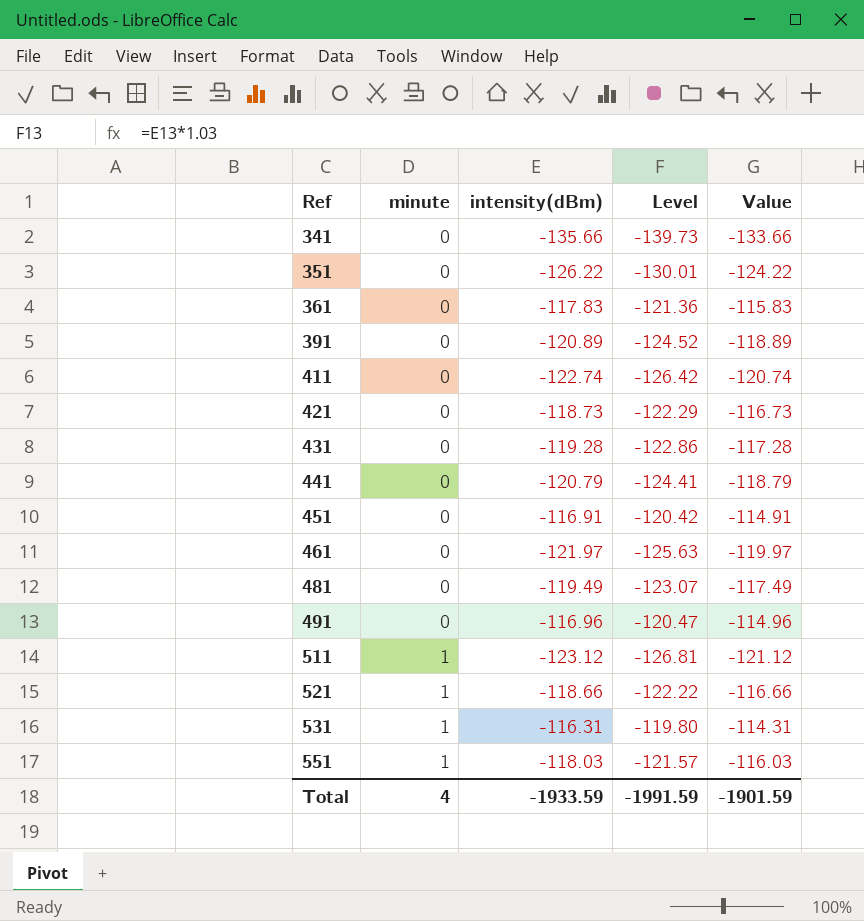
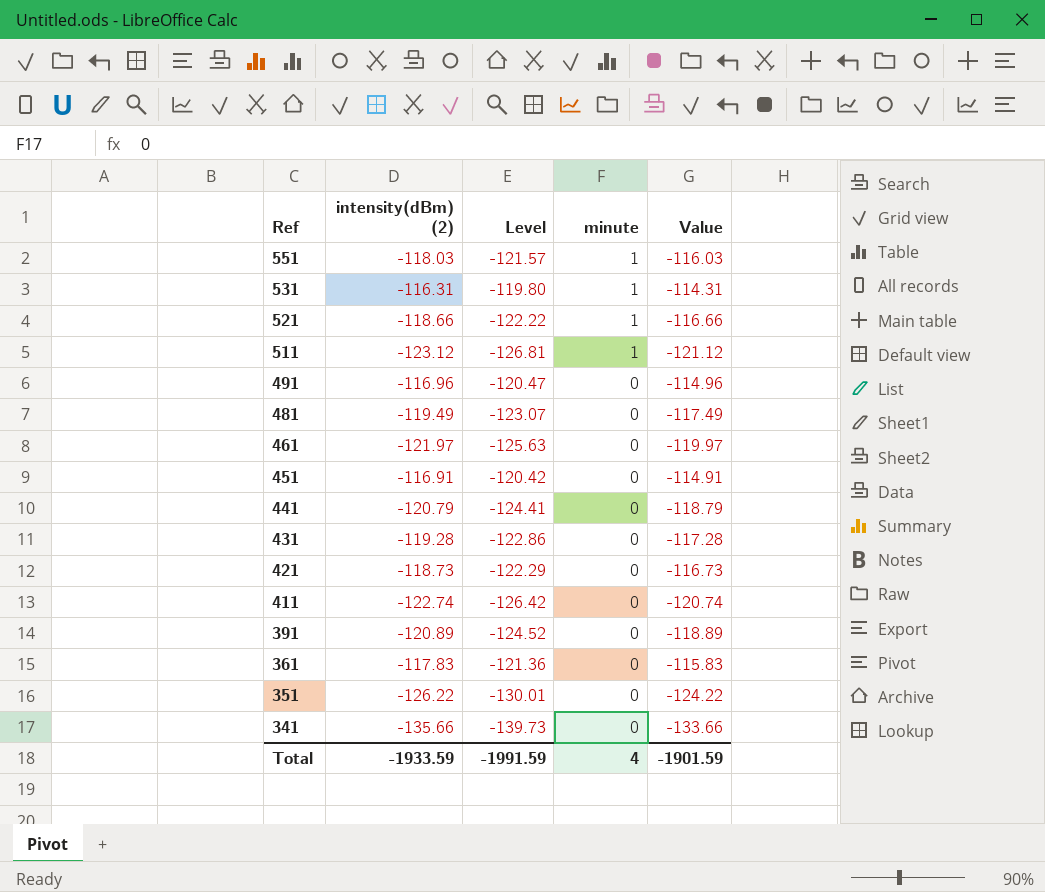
row order: Ref ascending -> Ref descending
column name: intensity(dBm) -> intensity(dBm) (2)
column minute | position: 2 -> 4

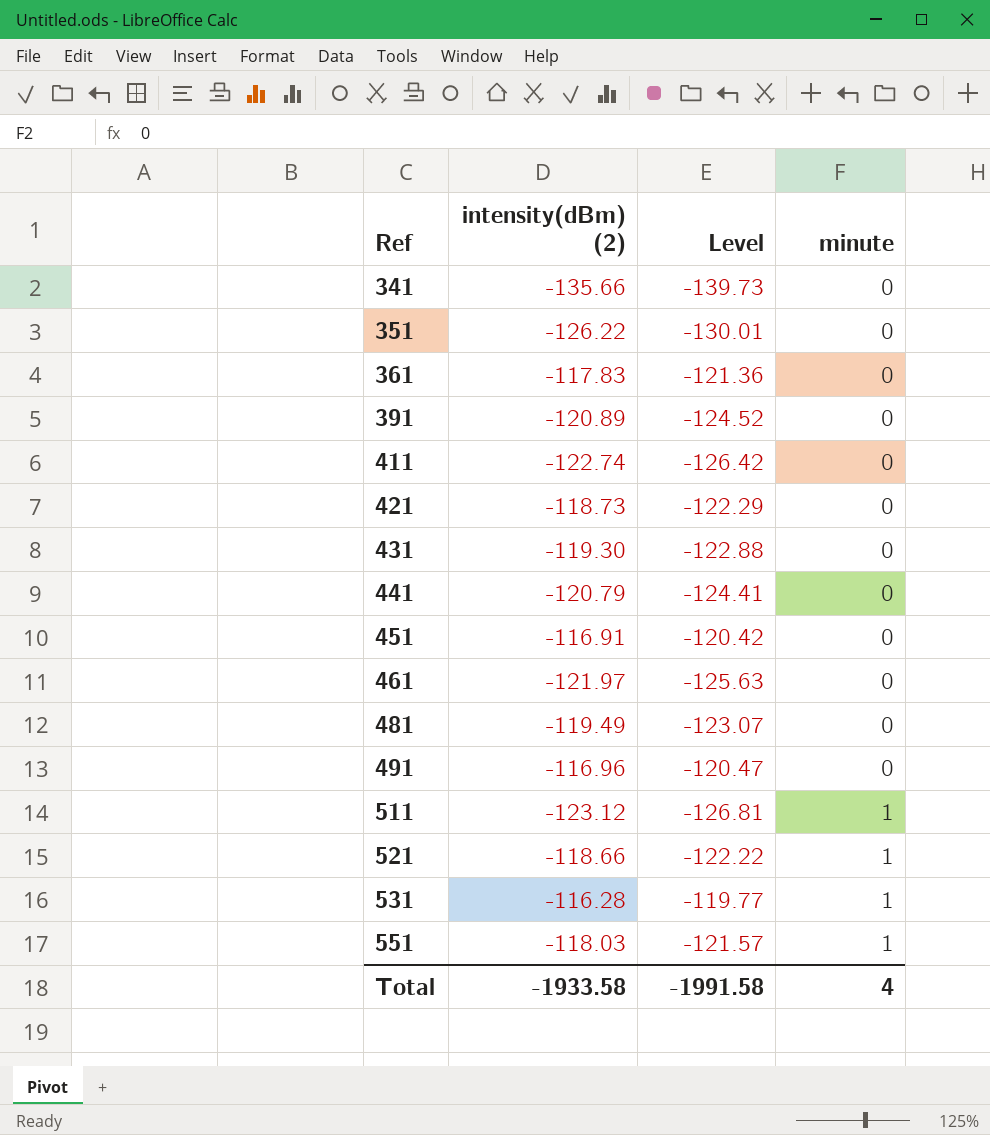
row order: Ref descending -> Ref ascending
column Value | formula: [intensity(dBm) (2)] + 2 -> none
431 | intensity(dBm) (2): -119.28 -> -119.30
431 | Level: -122.86 -> -122.88
531 | intensity(dBm) (2): -116.31 -> -116.28
531 | Level: -119.80 -> -119.77
Total | intensity(dBm) (2): -1933.59 -> -1933.58
Total | Level: -1991.59 -> -1991.58

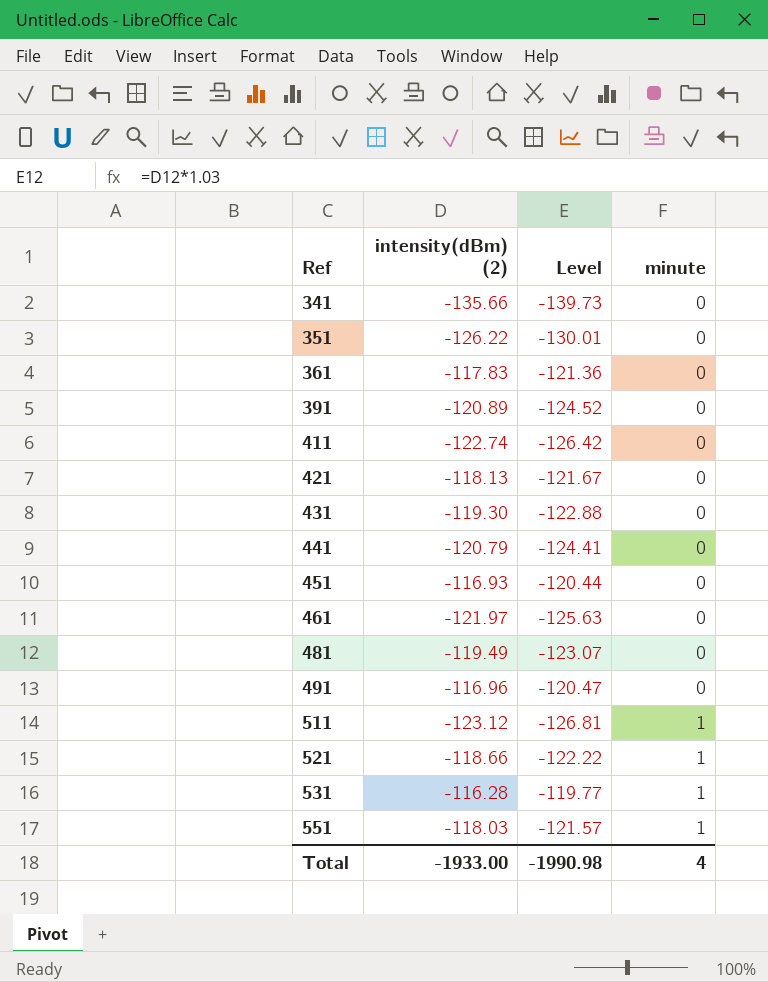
421 | intensity(dBm) (2): -118.73 -> -118.13
421 | Level: -122.29 -> -121.67
451 | intensity(dBm) (2): -116.91 -> -116.93
451 | Level: -120.42 -> -120.44
Total | intensity(dBm) (2): -1933.58 -> -1933.00
Total | Level: -1991.58 -> -1990.98

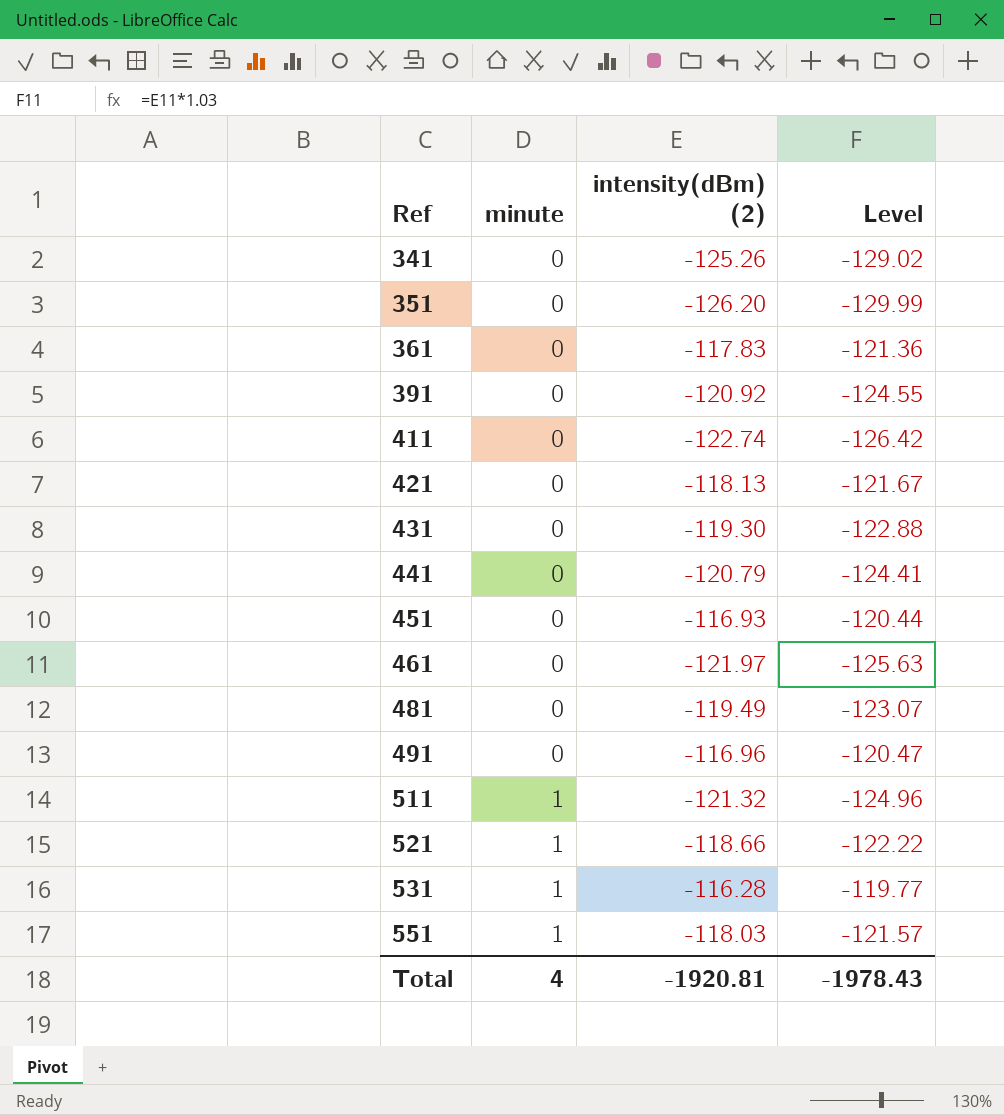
column minute | position: 4 -> 2
341 | intensity(dBm) (2): -135.66 -> -125.26
341 | Level: -139.73 -> -129.02
351 | intensity(dBm) (2): -126.22 -> -126.20
351 | Level: -130.01 -> -129.99
391 | intensity(dBm) (2): -120.89 -> -120.92
391 | Level: -124.52 -> -124.55
511 | intensity(dBm) (2): -123.12 -> -121.32
511 | Level: -126.81 -> -124.96
Total | intensity(dBm) (2): -1933.00 -> -1920.81
Total | Level: -1990.98 -> -1978.43

